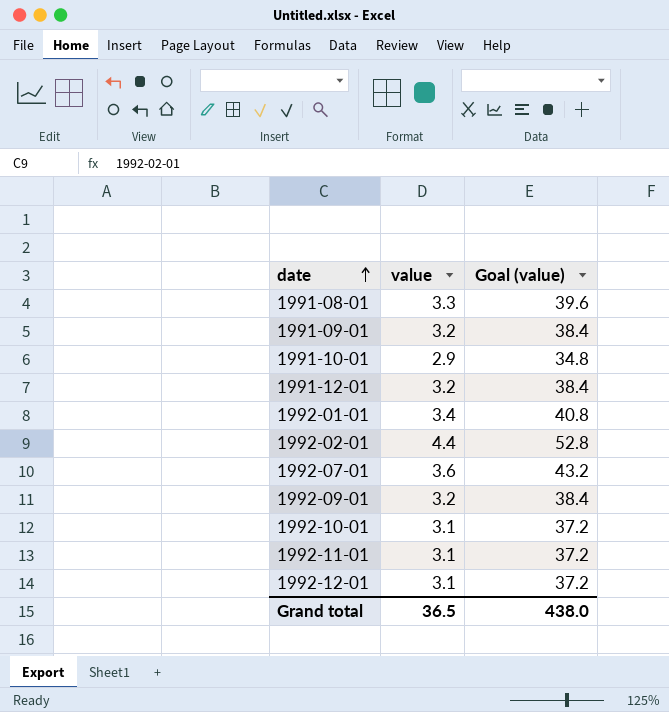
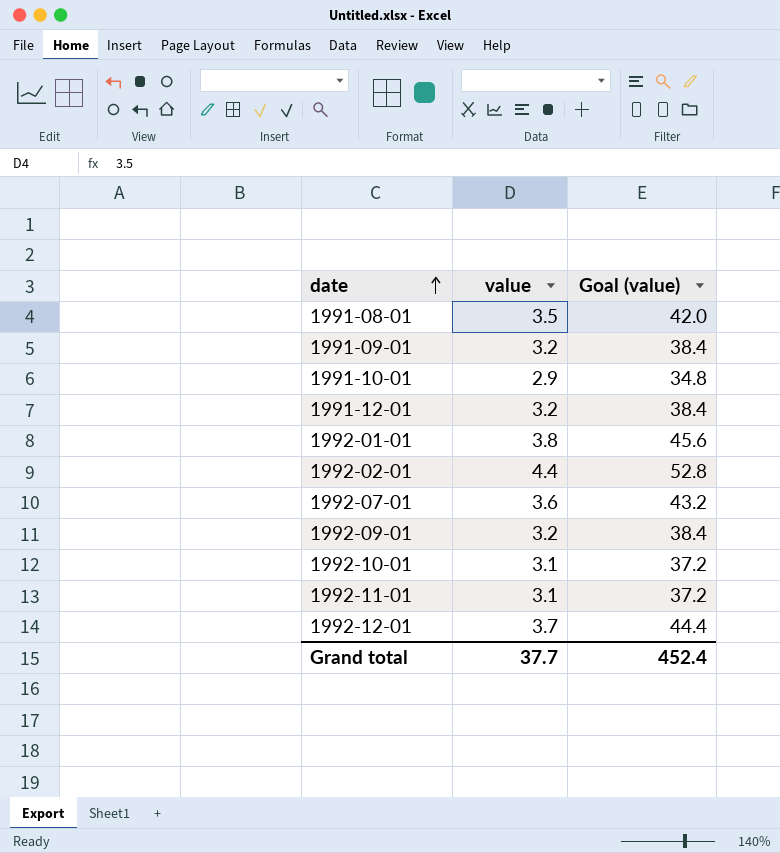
1991-08-01 | value: 3.3 -> 3.5
1991-08-01 | Goal (value): 39.6 -> 42.0
1992-01-01 | value: 3.4 -> 3.8
1992-01-01 | Goal (value): 40.8 -> 45.6
1992-12-01 | value: 3.1 -> 3.7
1992-12-01 | Goal (value): 37.2 -> 44.4
Grand total | value: 36.5 -> 37.7
Grand total | Goal (value): 438.0 -> 452.4

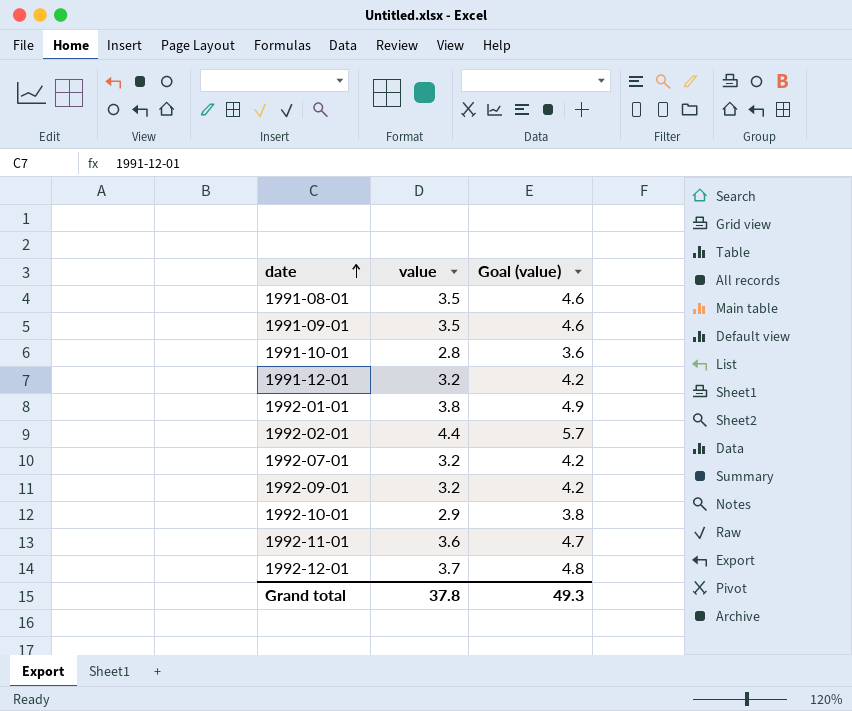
column Goal (value) | formula: [value] * 12 -> [value] * 1.3
1991-09-01 | value: 3.2 -> 3.5
1991-10-01 | value: 2.9 -> 2.8
1992-07-01 | value: 3.6 -> 3.2
1992-10-01 | value: 3.1 -> 2.9
1992-11-01 | value: 3.1 -> 3.6
Grand total | value: 37.7 -> 37.8
Grand total | Goal (value): 452.4 -> 49.3

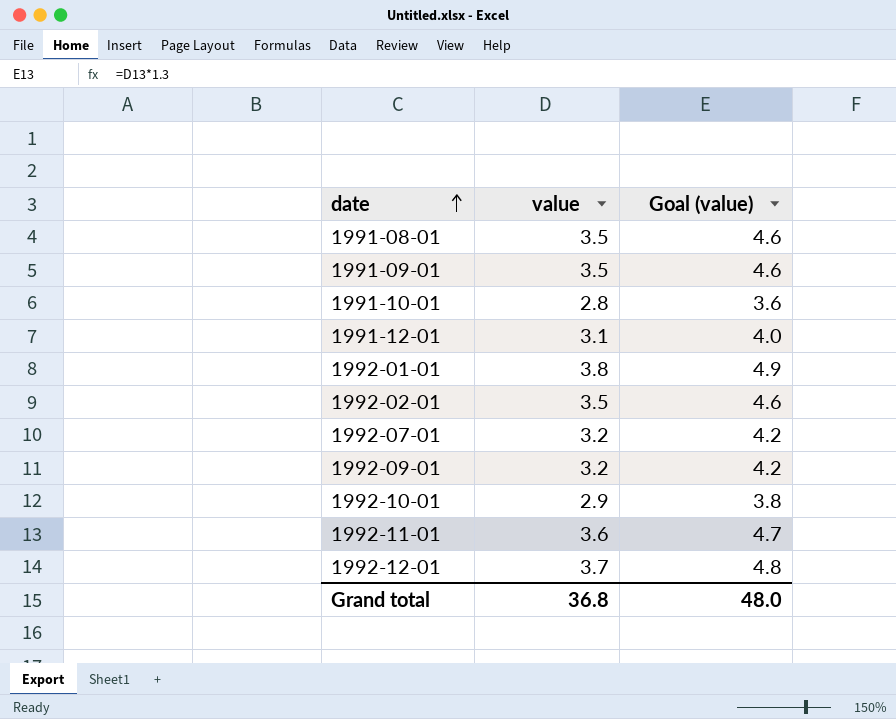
1991-12-01 | value: 3.2 -> 3.1
1991-12-01 | Goal (value): 4.2 -> 4.0
1992-02-01 | value: 4.4 -> 3.5
1992-02-01 | Goal (value): 5.7 -> 4.6
Grand total | value: 37.8 -> 36.8
Grand total | Goal (value): 49.3 -> 48.0

